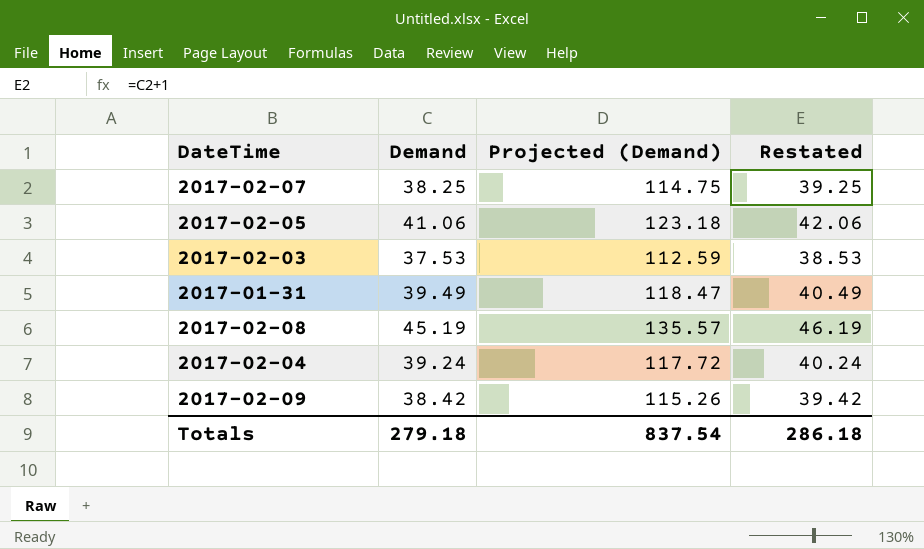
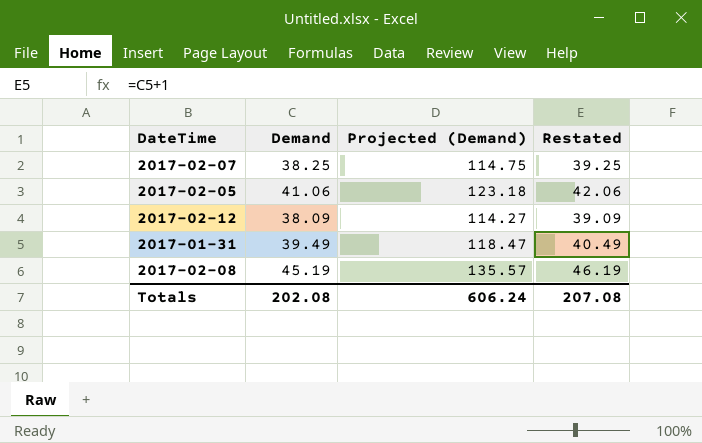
row 2017-02-03: 37.53 | 112.59 | 38.53 -> none
row 2017-02-04: 39.24 | 117.72 | 40.24 -> none
row 2017-02-09: 38.42 | 115.26 | 39.42 -> none
row 2017-02-12: none -> 38.09 | 114.27 | 39.09
Totals | Demand: 279.18 -> 202.08
Totals | Projected (Demand): 837.54 -> 606.24
Totals | Restated: 286.18 -> 207.08

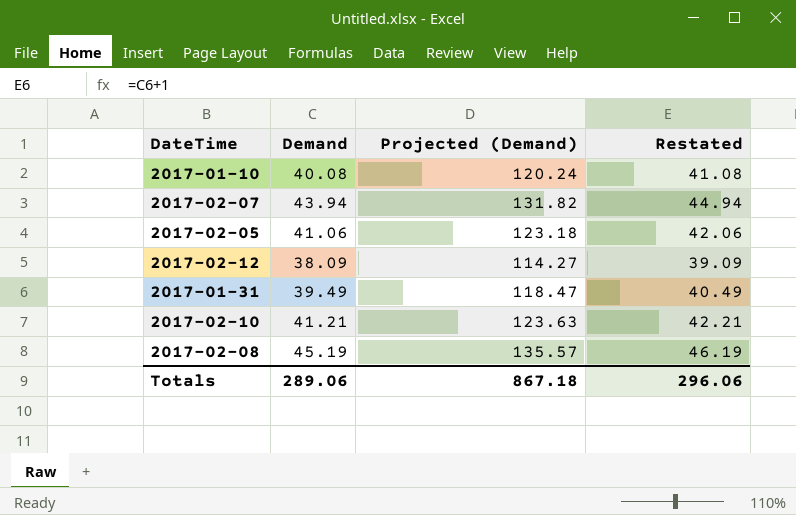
row 2017-01-10: none -> 40.08 | 120.24 | 41.08
2017-02-07 | Demand: 38.25 -> 43.94
2017-02-07 | Projected (Demand): 114.75 -> 131.82
2017-02-07 | Restated: 39.25 -> 44.94
row 2017-02-10: none -> 41.21 | 123.63 | 42.21
Totals | Demand: 202.08 -> 289.06
Totals | Projected (Demand): 606.24 -> 867.18
Totals | Restated: 207.08 -> 296.06

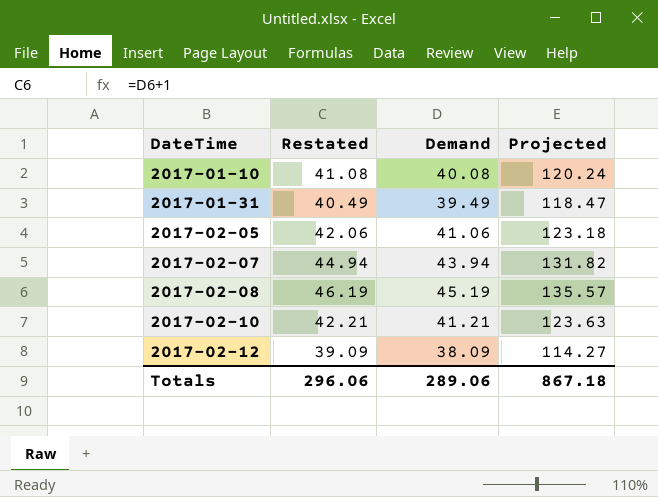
row order: none -> DateTime ascending
column Restated | position: 4 -> 2
column name: Projected (Demand) -> Projected

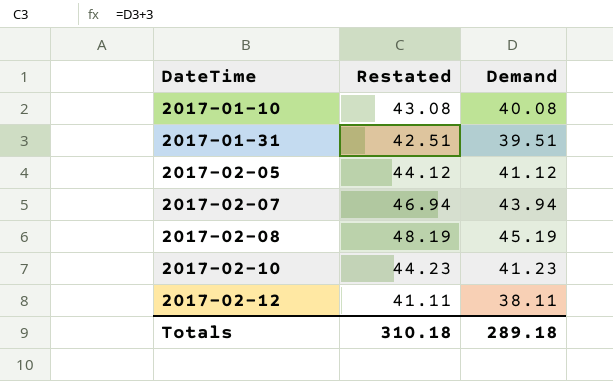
column Projected | formula: [Demand] * 3 -> none
column Restated | formula: [Demand] + 1 -> [Demand] + 3
2017-01-31 | Demand: 39.49 -> 39.51
2017-02-05 | Demand: 41.06 -> 41.12
2017-02-10 | Demand: 41.21 -> 41.23
2017-02-12 | Demand: 38.09 -> 38.11
Totals | Restated: 296.06 -> 310.18
Totals | Demand: 289.06 -> 289.18

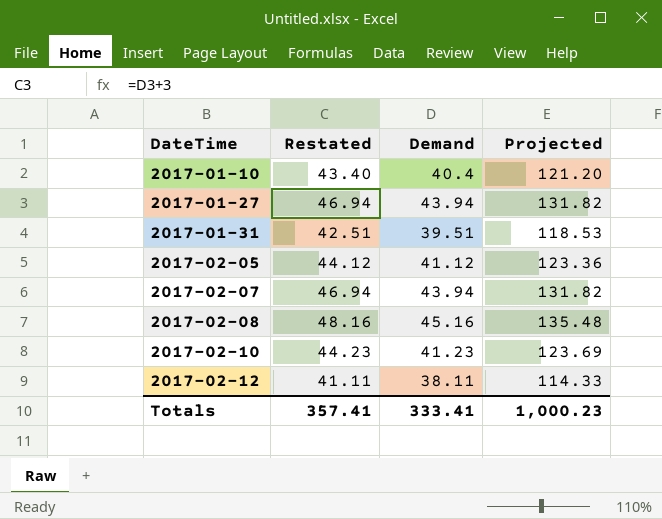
column Projected | formula: none -> [Demand] * 3
2017-01-10 | Restated: 43.08 -> 43.40
2017-01-10 | Demand: 40.08 -> 40.4
row 2017-01-27: none -> 46.94 | 43.94 | 131.82
2017-02-08 | Restated: 48.19 -> 48.16
2017-02-08 | Demand: 45.19 -> 45.16
Totals | Restated: 310.18 -> 357.41
Totals | Demand: 289.18 -> 333.41

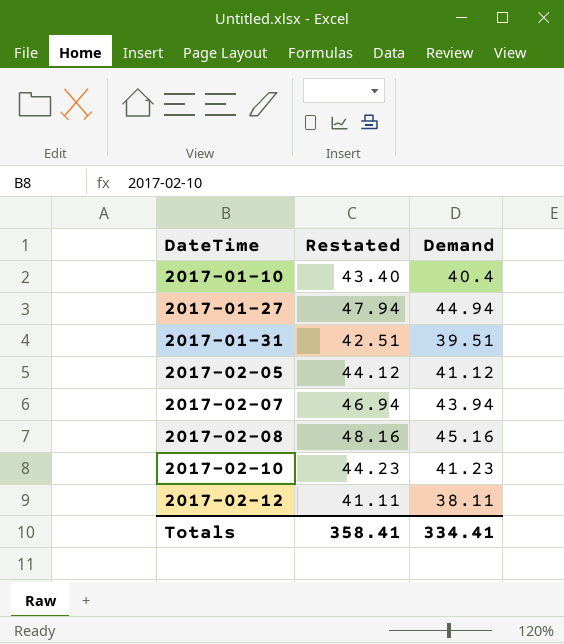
column Projected | formula: [Demand] * 3 -> none
2017-01-27 | Restated: 46.94 -> 47.94
2017-01-27 | Demand: 43.94 -> 44.94
Totals | Restated: 357.41 -> 358.41
Totals | Demand: 333.41 -> 334.41

